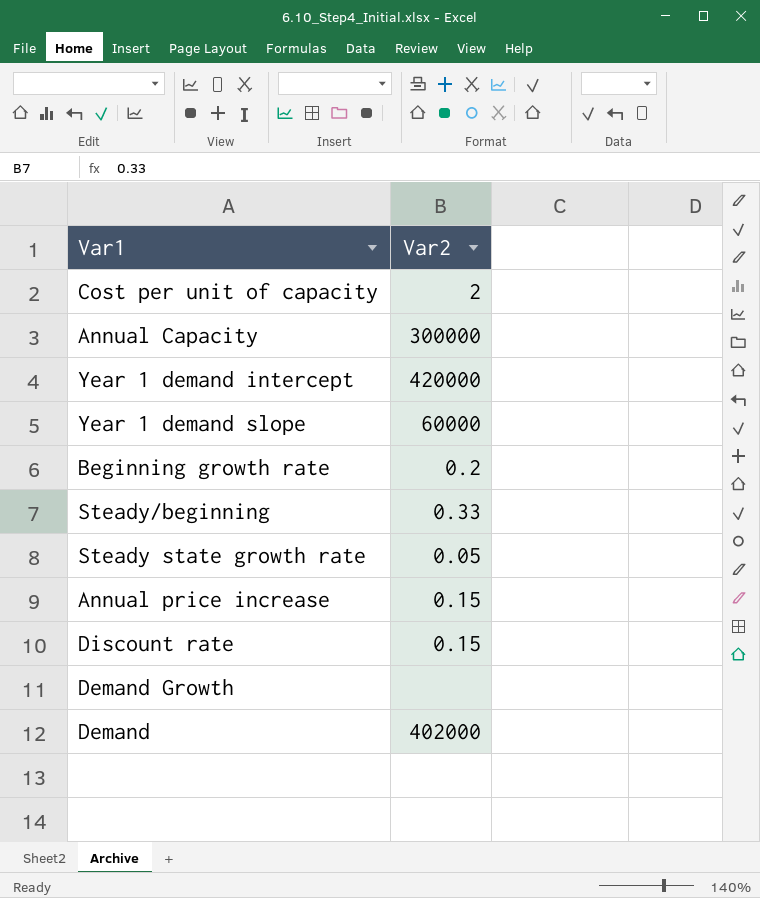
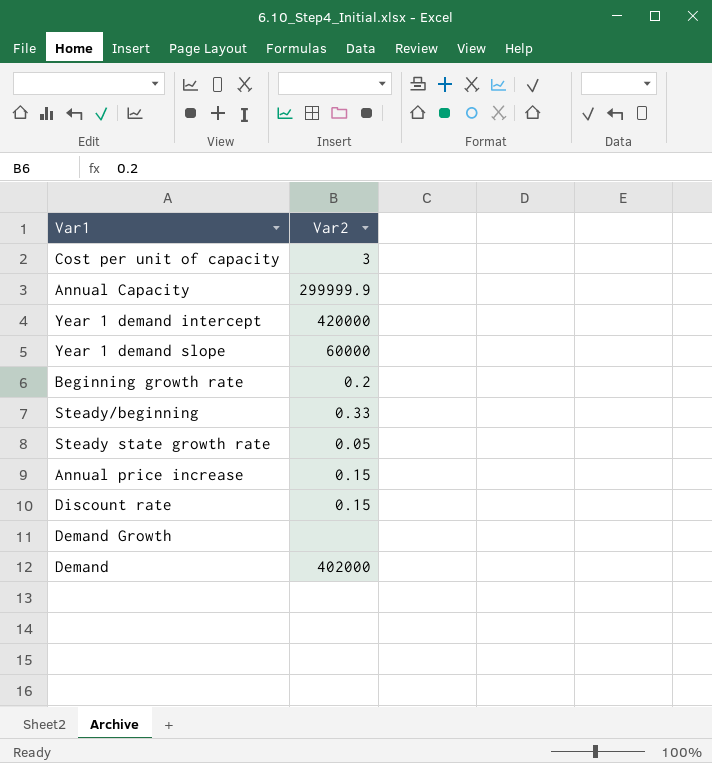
Cost per unit of capacity | Var2: 2 -> 3
Annual Capacity | Var2: 300000 -> 299999.9

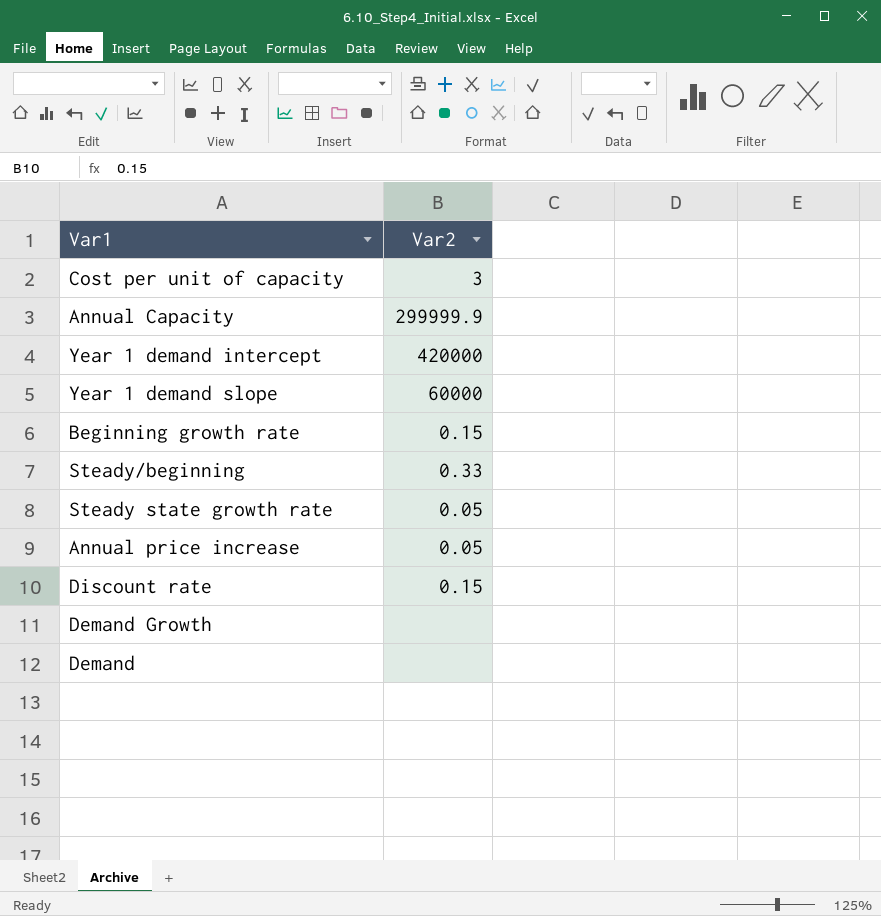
Beginning growth rate | Var2: 0.2 -> 0.15
Annual price increase | Var2: 0.15 -> 0.05
Demand | Var2: 402000 -> none

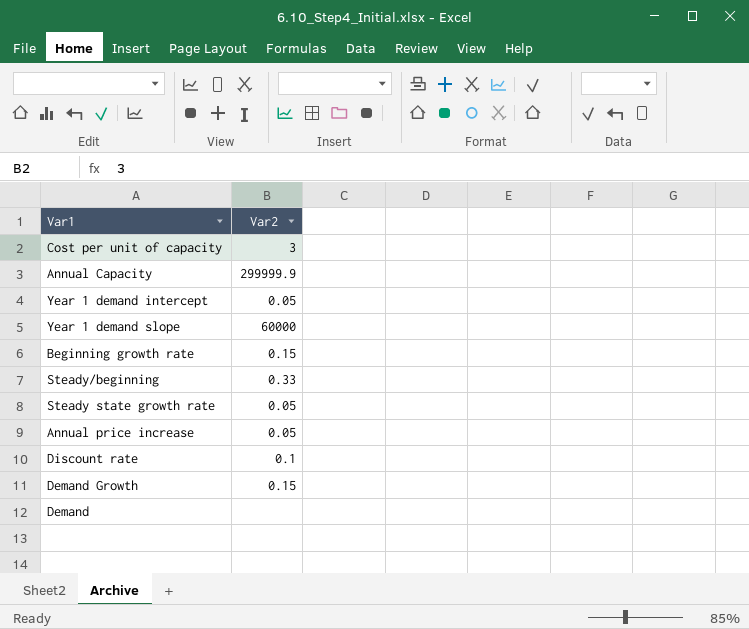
Year 1 demand intercept | Var2: 420000 -> 0.05
Discount rate | Var2: 0.15 -> 0.1
Demand Growth | Var2: none -> 0.15

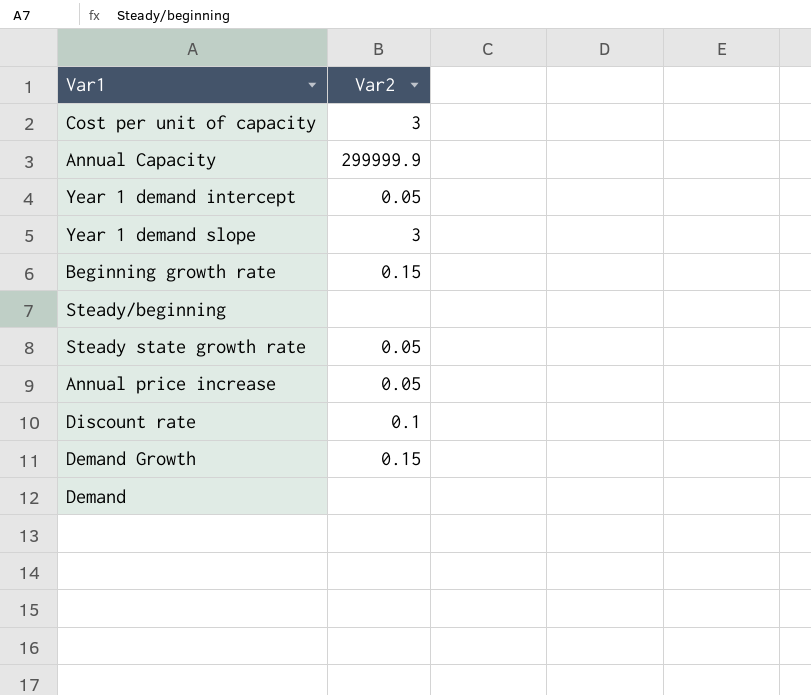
Year 1 demand slope | Var2: 60000 -> 3
Steady/beginning | Var2: 0.33 -> none

